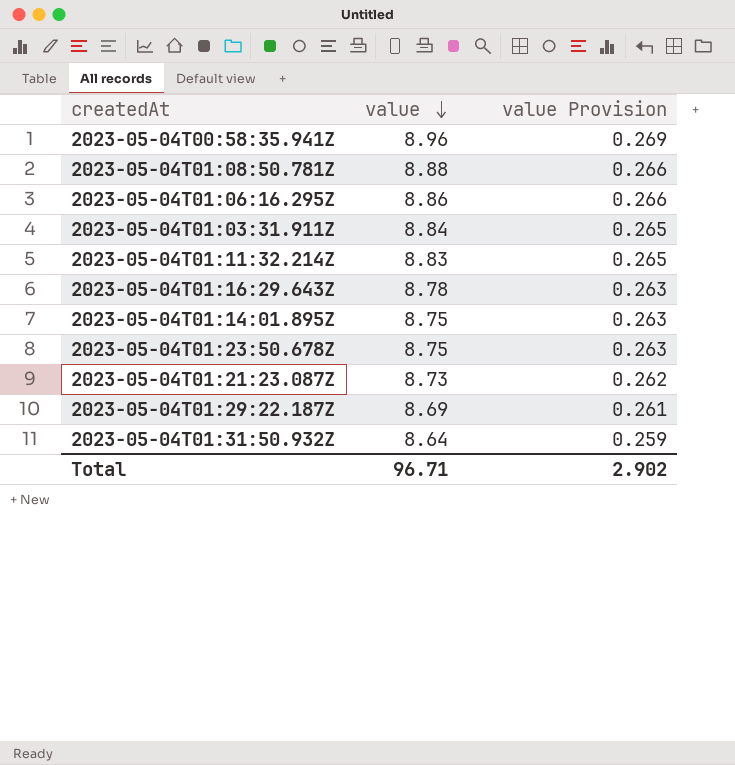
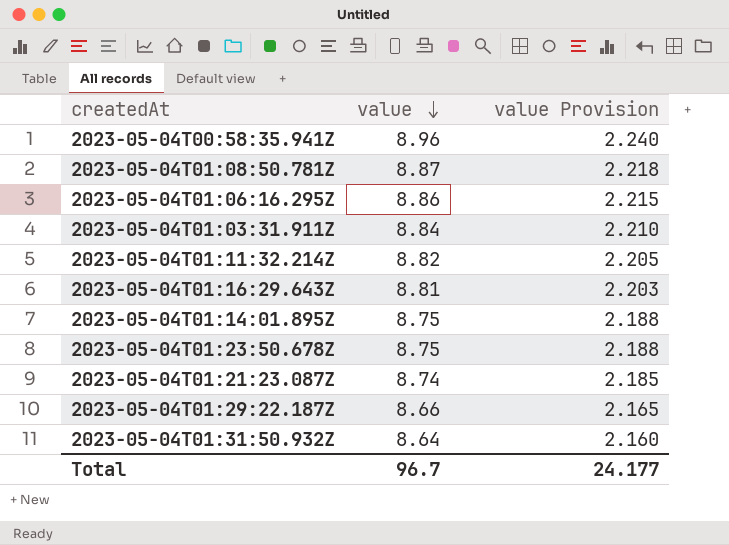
column value Provision | formula: [value] * 0.03 -> [value] * 0.25
2023-05-04T01:08:50.781Z | value: 8.88 -> 8.87
2023-05-04T01:11:32.214Z | value: 8.83 -> 8.82
2023-05-04T01:16:29.643Z | value: 8.78 -> 8.81
2023-05-04T01:21:23.087Z | value: 8.73 -> 8.74
2023-05-04T01:29:22.187Z | value: 8.69 -> 8.66
Total | value: 96.71 -> 96.7
Total | value Provision: 2.902 -> 24.177

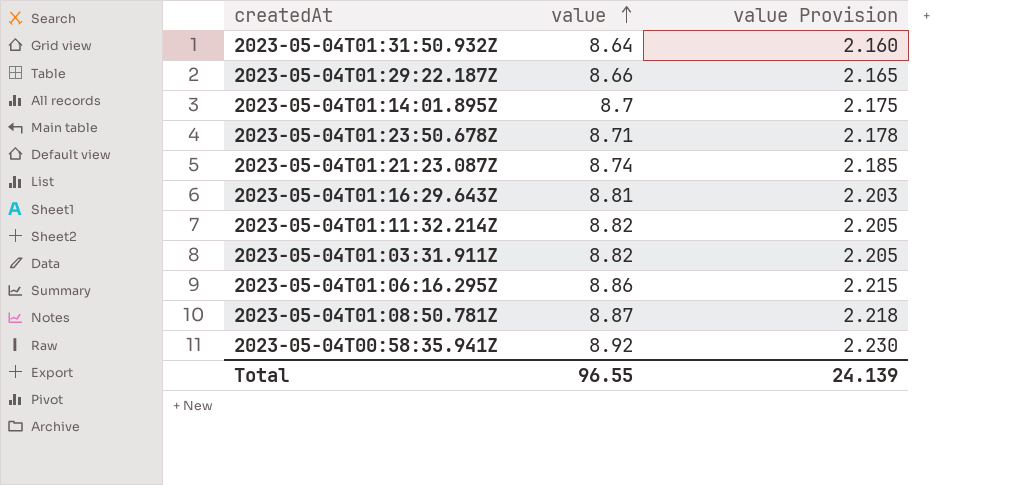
row order: value descending -> value ascending
2023-05-04T01:14:01.895Z | value: 8.75 -> 8.7
2023-05-04T01:14:01.895Z | value Provision: 2.188 -> 2.175
2023-05-04T01:23:50.678Z | value: 8.75 -> 8.71
2023-05-04T01:23:50.678Z | value Provision: 2.188 -> 2.178
2023-05-04T01:03:31.911Z | value: 8.84 -> 8.82
2023-05-04T01:03:31.911Z | value Provision: 2.210 -> 2.205
2023-05-04T00:58:35.941Z | value: 8.96 -> 8.92
2023-05-04T00:58:35.941Z | value Provision: 2.240 -> 2.230
Total | value: 96.7 -> 96.55
Total | value Provision: 24.177 -> 24.139

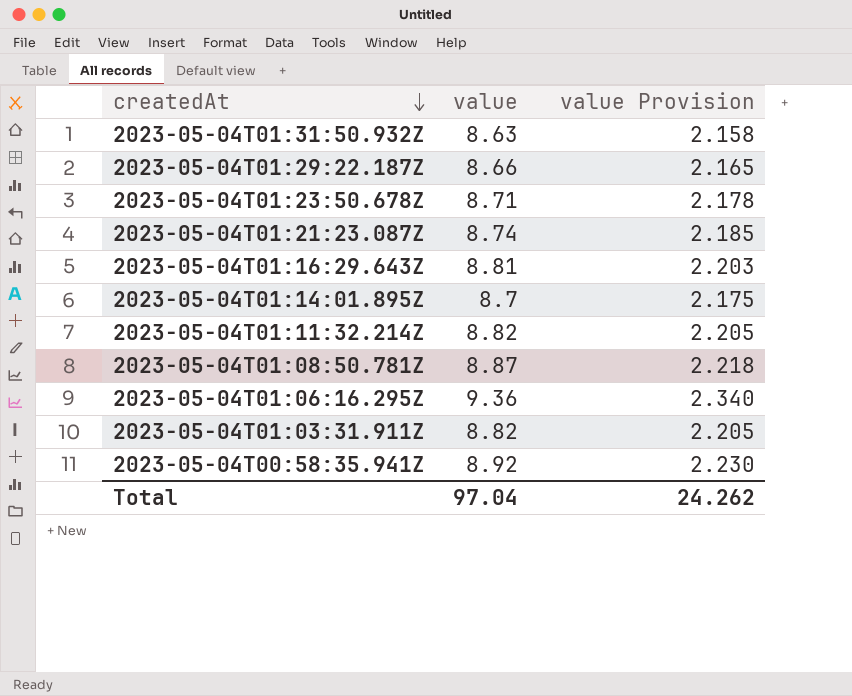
row order: value ascending -> createdAt descending
2023-05-04T01:31:50.932Z | value: 8.64 -> 8.63
2023-05-04T01:31:50.932Z | value Provision: 2.160 -> 2.158
2023-05-04T01:06:16.295Z | value: 8.86 -> 9.36
2023-05-04T01:06:16.295Z | value Provision: 2.215 -> 2.340
Total | value: 96.55 -> 97.04
Total | value Provision: 24.139 -> 24.262

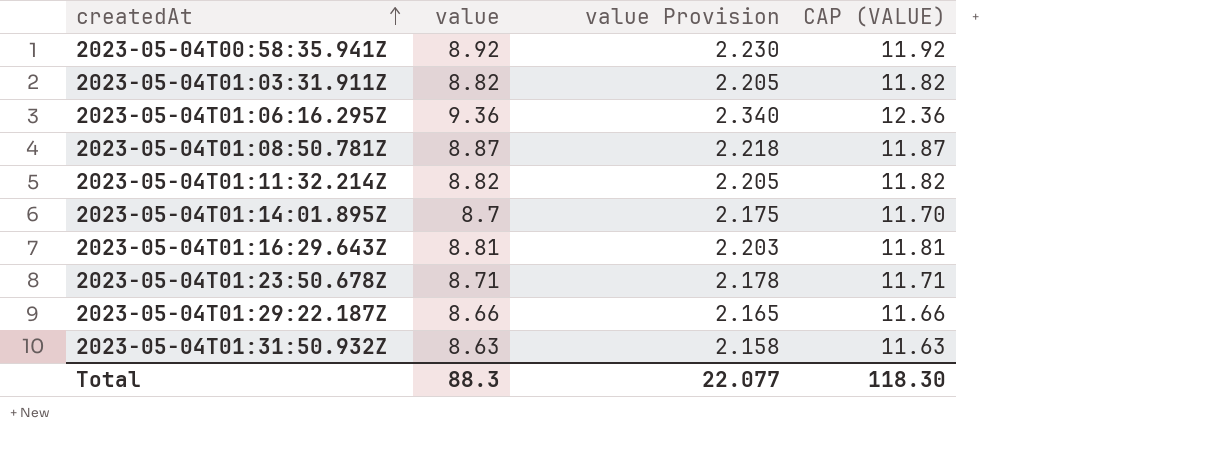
row order: createdAt descending -> createdAt ascending
column CAP (VALUE) | formula: none -> [value] + 3
row 2023-05-04T01:21:23.087Z: 8.74 | 2.185 -> none
Total | value: 97.04 -> 88.3
Total | value Provision: 24.262 -> 22.077

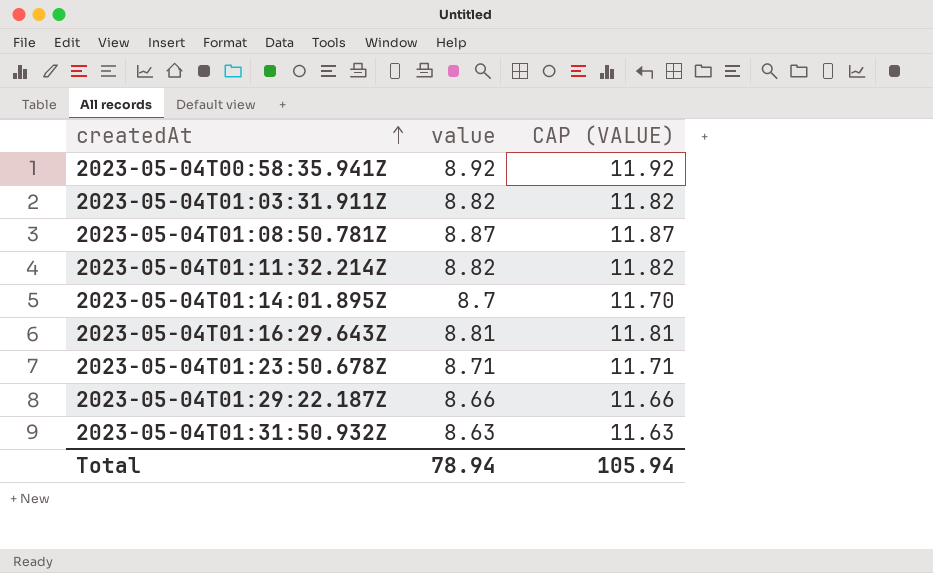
column value Provision | formula: [value] * 0.25 -> none
row 2023-05-04T01:06:16.295Z: 9.36 | 2.340 | 12.36 -> none
Total | value: 88.3 -> 78.94
Total | CAP (VALUE): 118.30 -> 105.94

